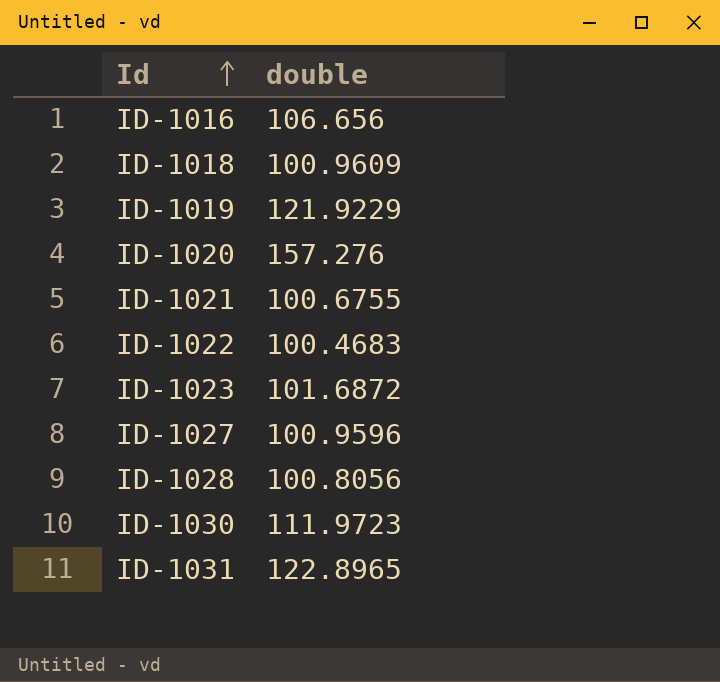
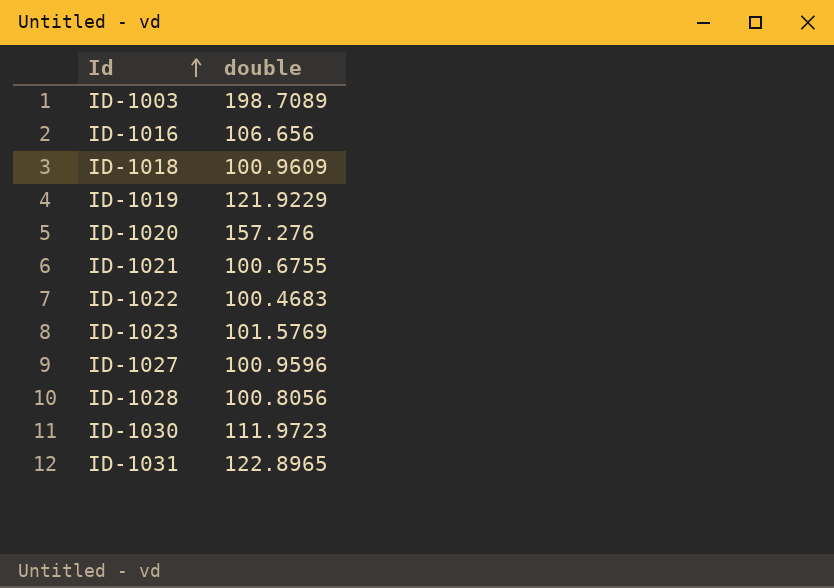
row ID-1003: none -> 198.7089
ID-1023 | double: 101.6872 -> 101.5769

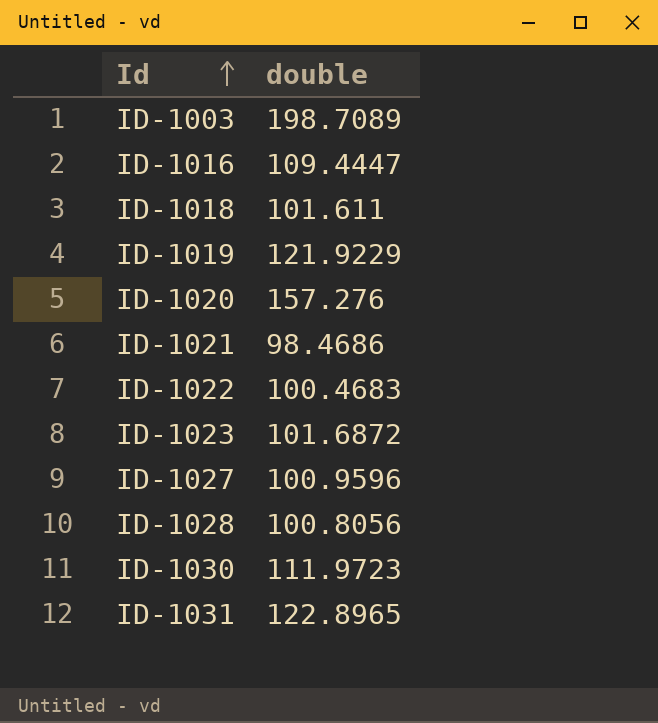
ID-1016 | double: 106.656 -> 109.4447
ID-1018 | double: 100.9609 -> 101.611
ID-1021 | double: 100.6755 -> 98.4686
ID-1023 | double: 101.5769 -> 101.6872

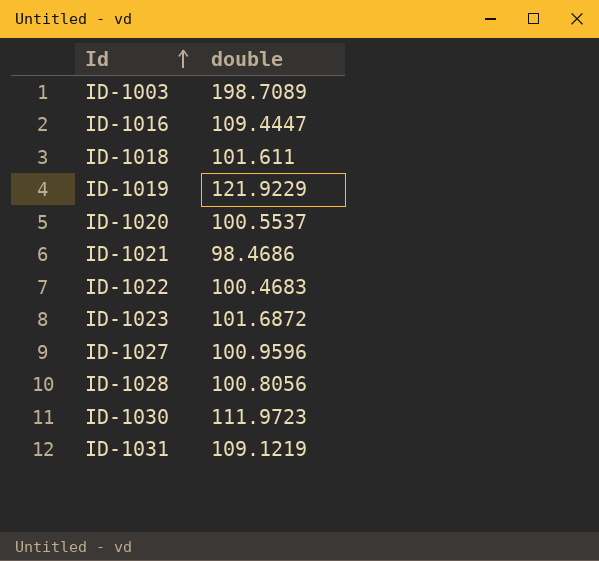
ID-1020 | double: 157.276 -> 100.5537
ID-1031 | double: 122.8965 -> 109.1219

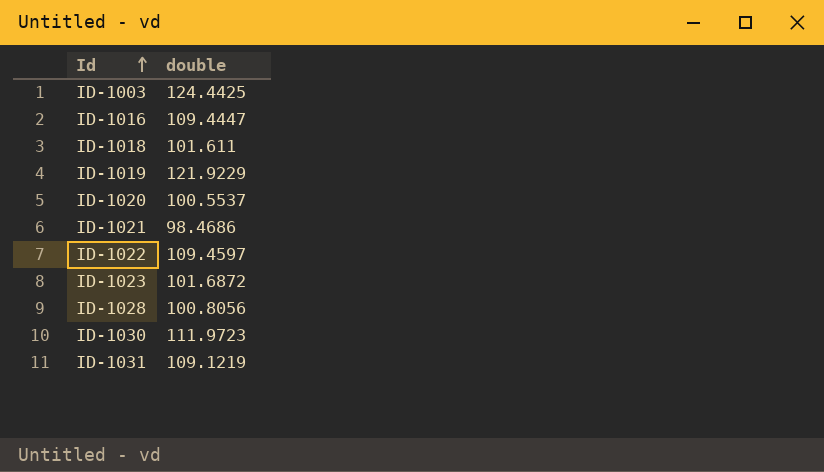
row ID-1027: 100.9596 -> none
ID-1003 | double: 198.7089 -> 124.4425
ID-1022 | double: 100.4683 -> 109.4597

